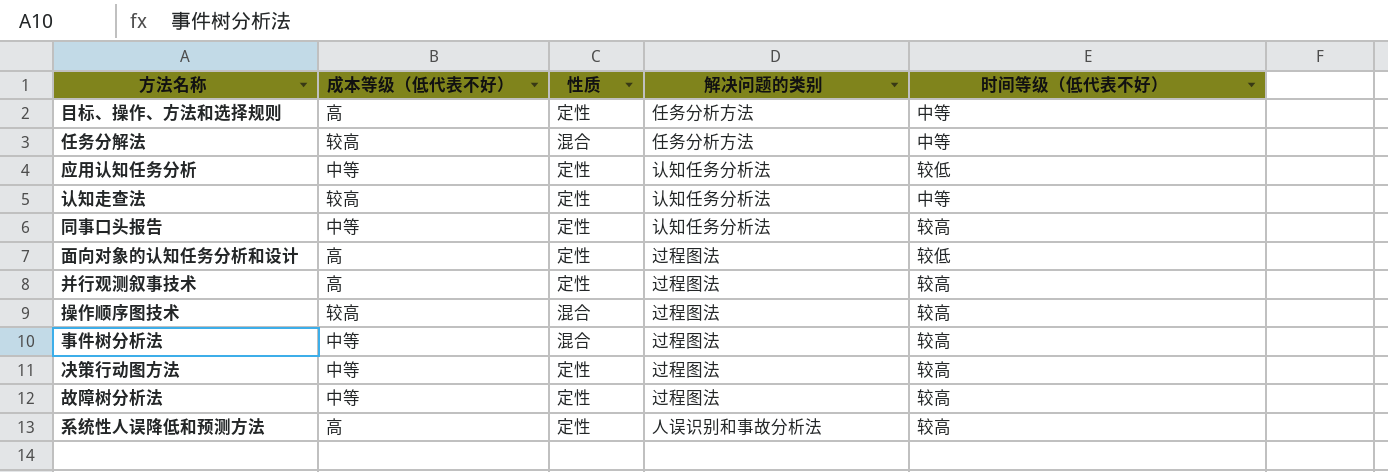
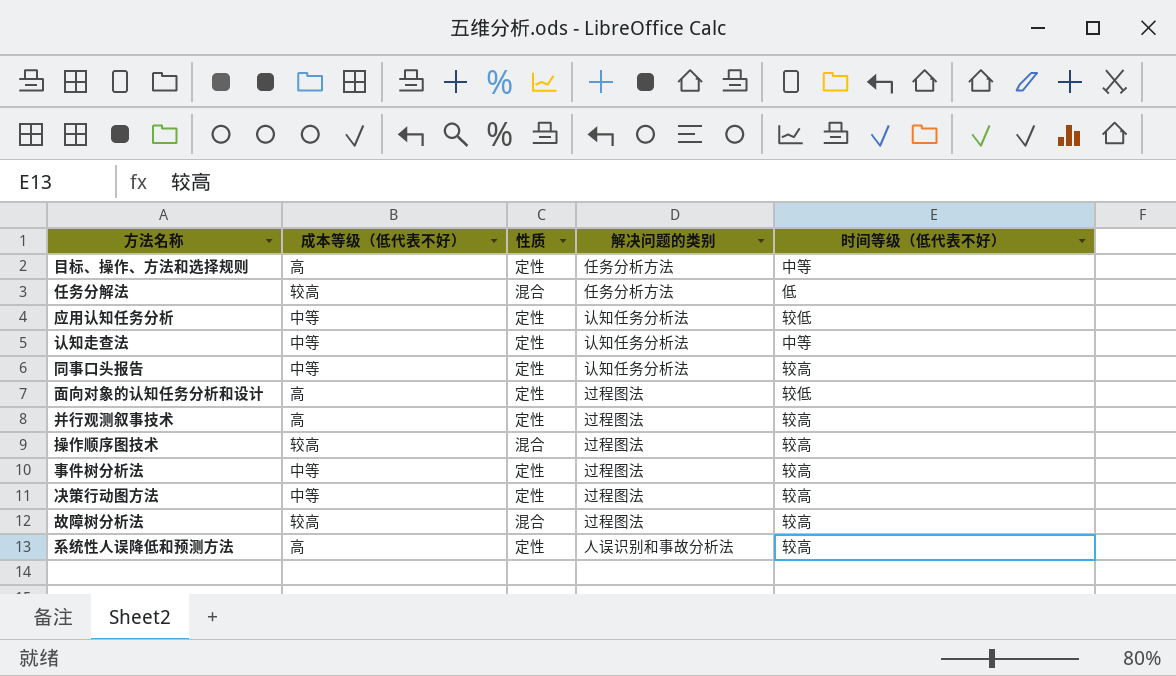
任务分解法 | 时间等级（低代表不好）: 中等 -> 低
认知走查法 | 成本等级（低代表不好）: 较高 -> 中等
事件树分析法 | 性质: 混合 -> 定性
故障树分析法 | 成本等级（低代表不好）: 中等 -> 较高
故障树分析法 | 性质: 定性 -> 混合

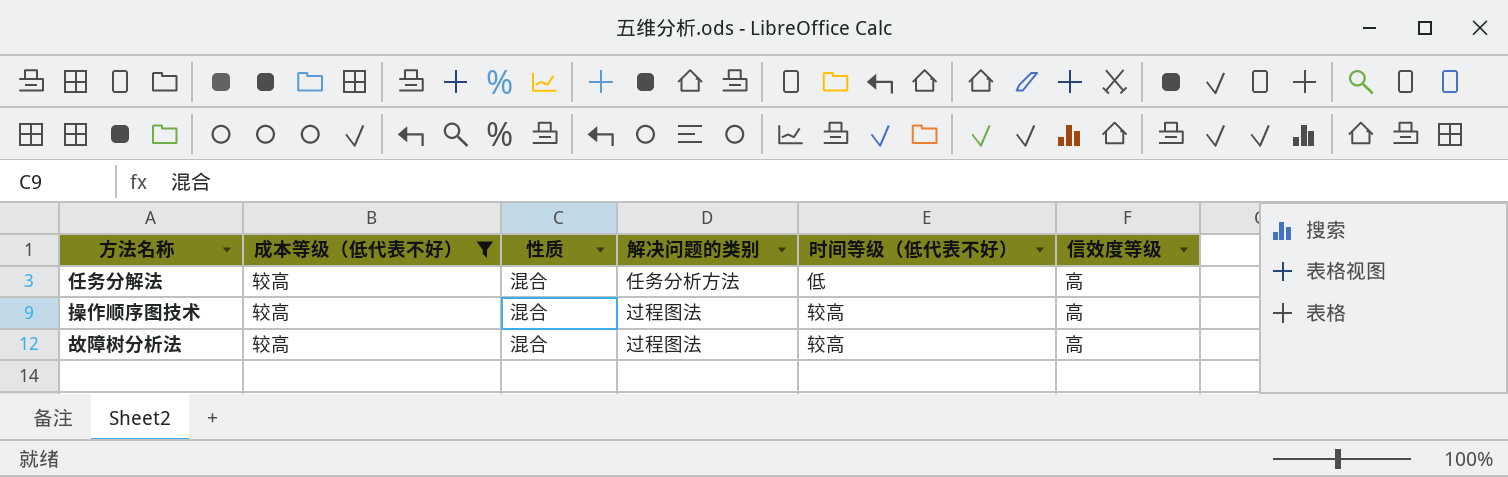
filter: none -> 成本等级（低代表不好） = 较高
column 信效度等级 | position: none -> 6

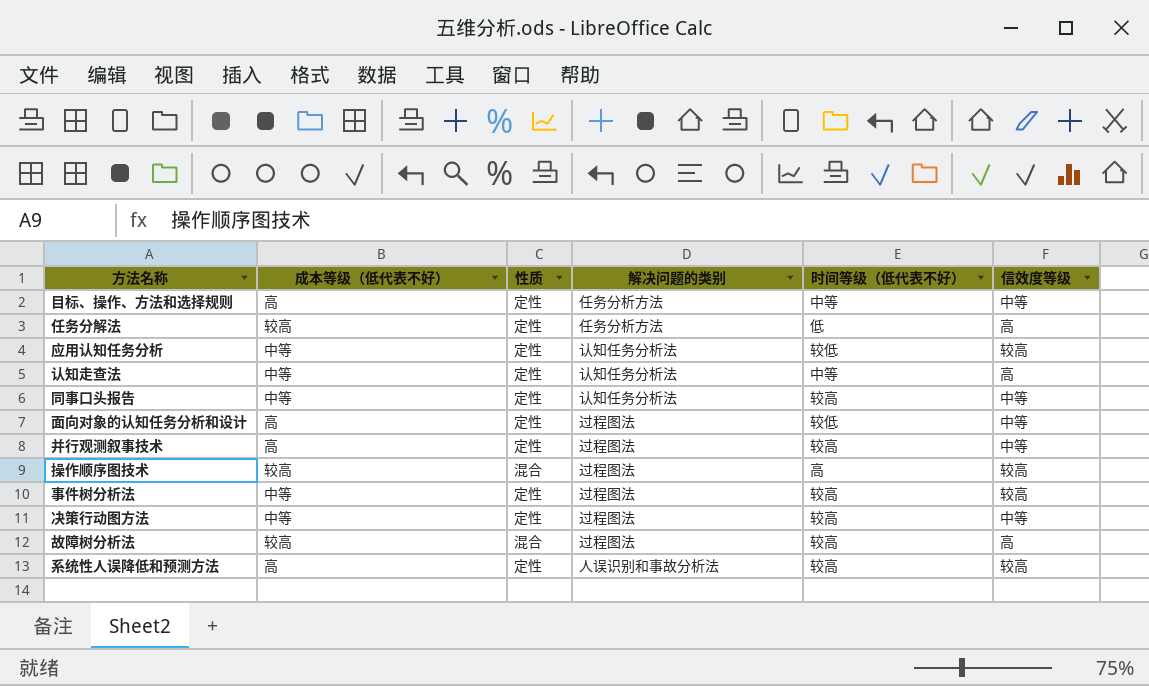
filter: 成本等级（低代表不好） = 较高 -> none
任务分解法 | 性质: 混合 -> 定性
操作顺序图技术 | 时间等级（低代表不好）: 较高 -> 高
操作顺序图技术 | 信效度等级: 高 -> 较高

